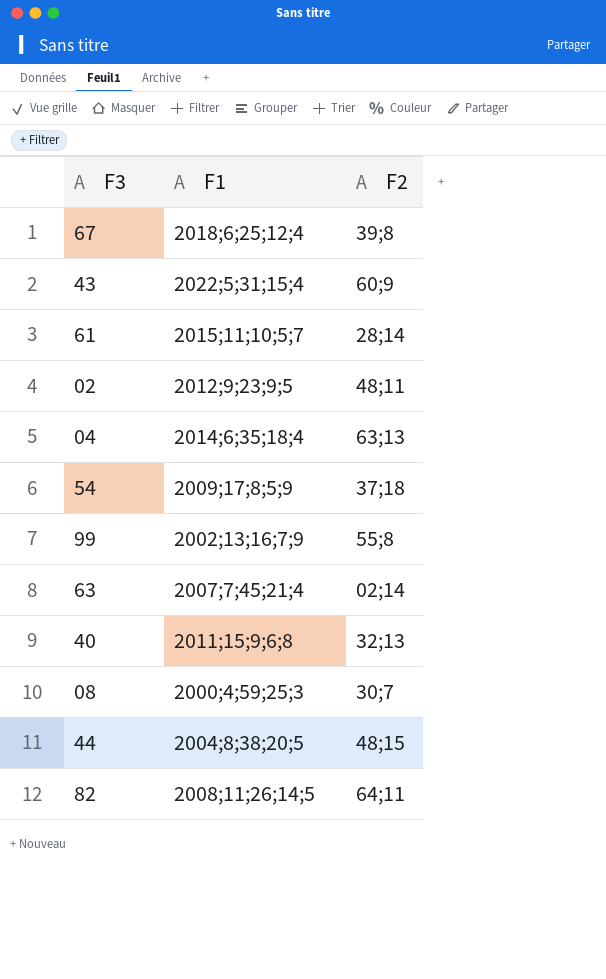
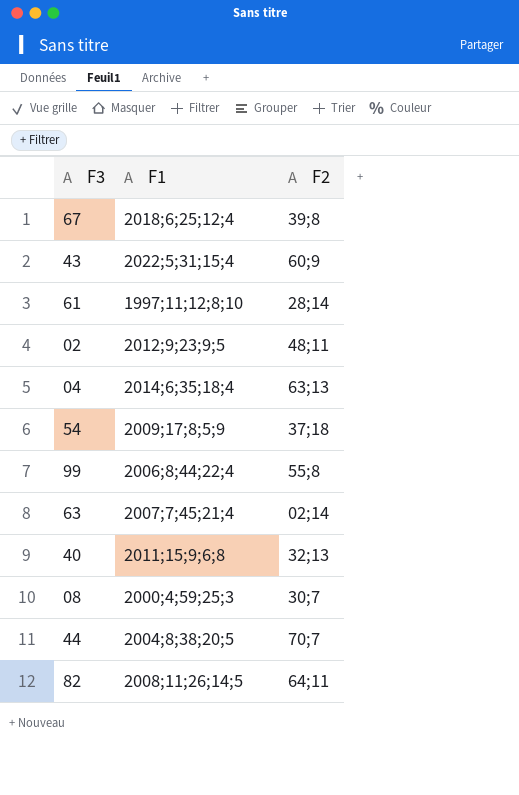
61 | F1: 2015;11;10;5;7 -> 1997;11;12;8;10
99 | F1: 2002;13;16;7;9 -> 2006;8;44;22;4
44 | F2: 48;15 -> 70;7

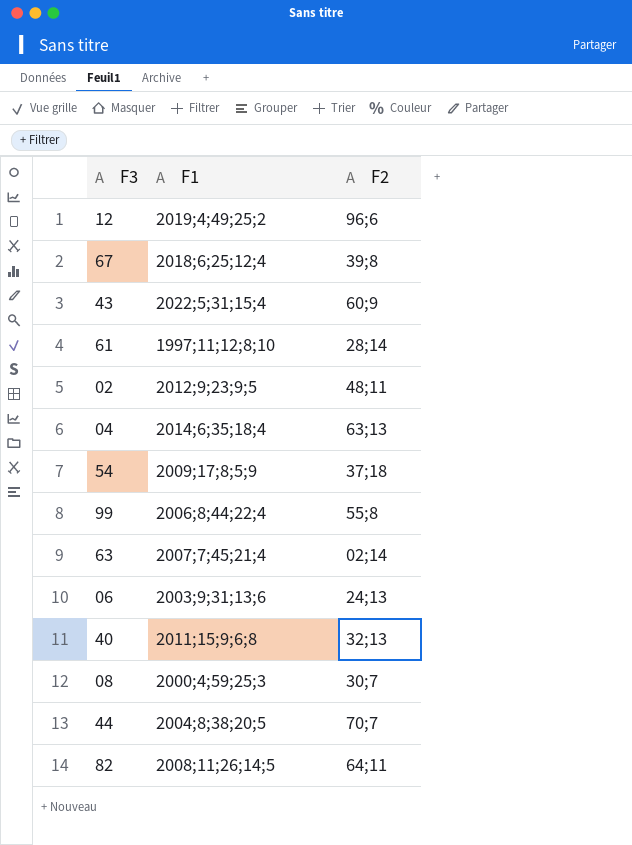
row 12: none -> 2019;4;49;25;2 | 96;6
row 06: none -> 2003;9;31;13;6 | 24;13

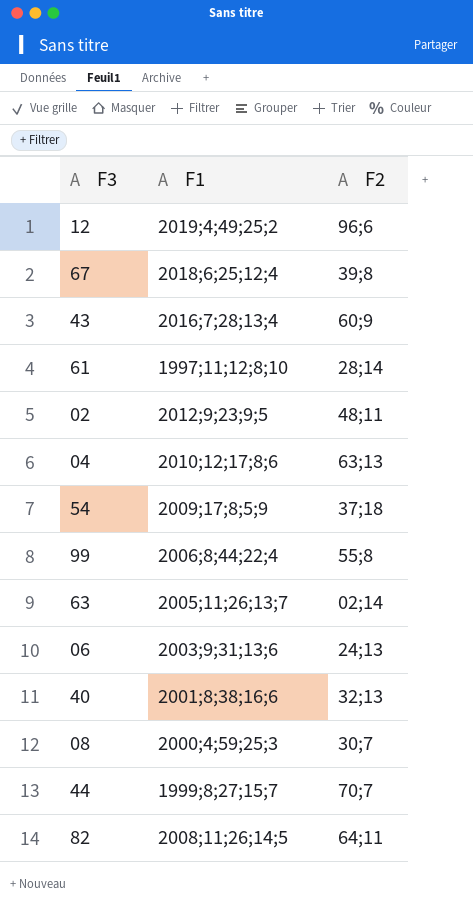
43 | F1: 2022;5;31;15;4 -> 2016;7;28;13;4
04 | F1: 2014;6;35;18;4 -> 2010;12;17;8;6
63 | F1: 2007;7;45;21;4 -> 2005;11;26;13;7
40 | F1: 2011;15;9;6;8 -> 2001;8;38;16;6
44 | F1: 2004;8;38;20;5 -> 1999;8;27;15;7

